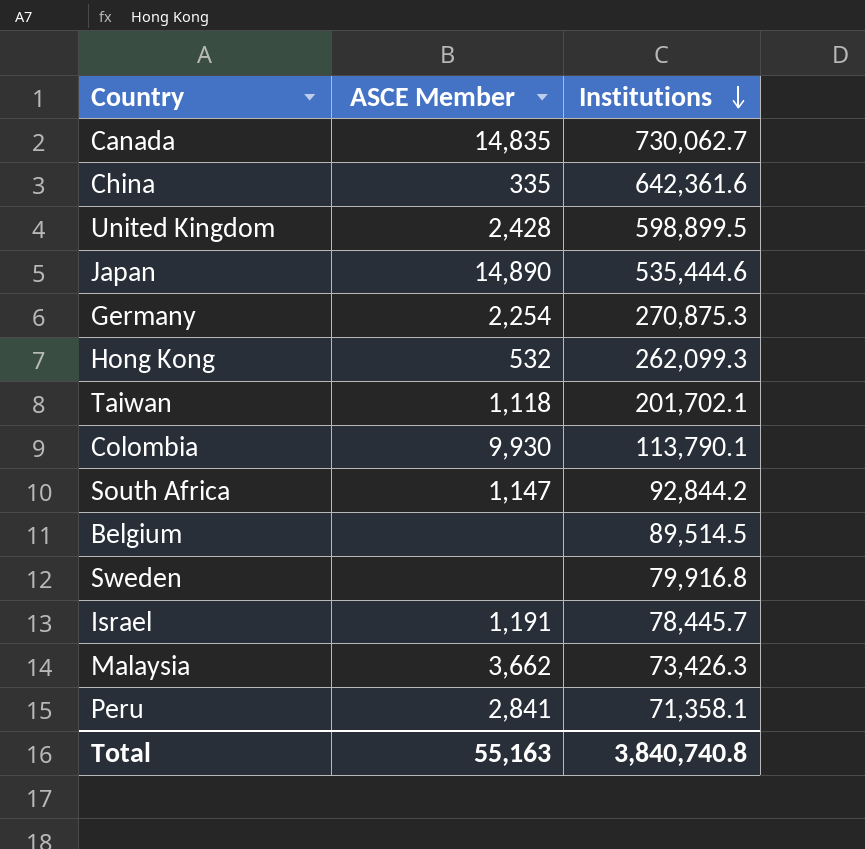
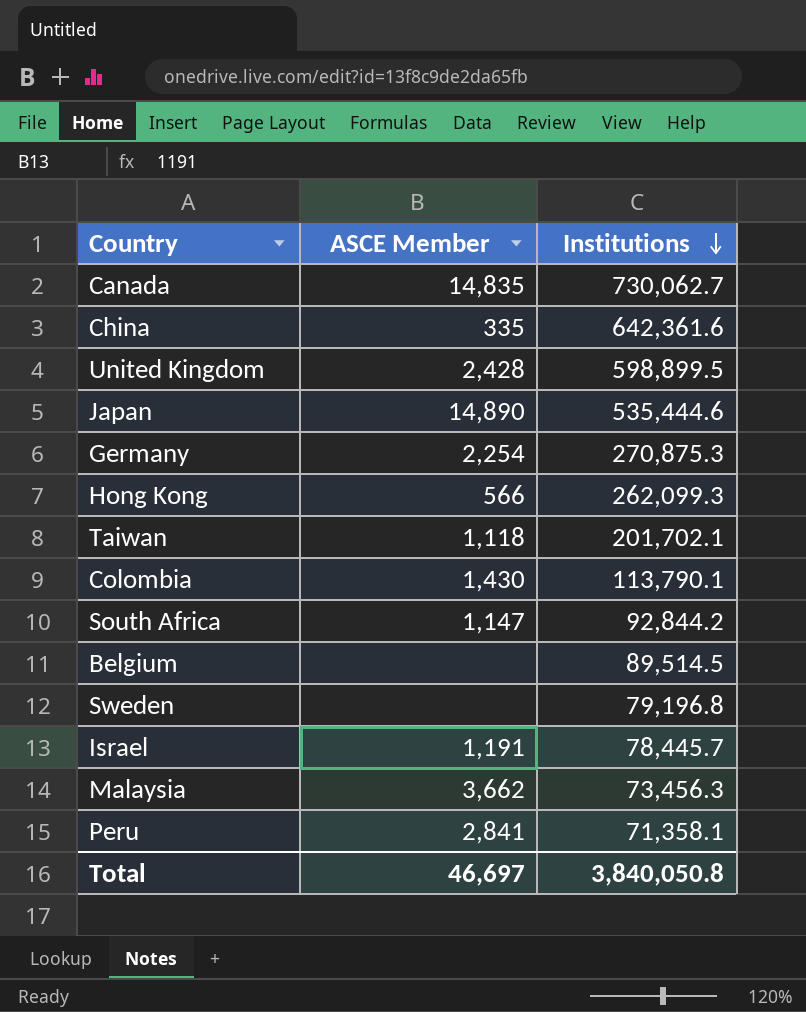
Hong Kong | ASCE Member: 532 -> 566
Colombia | ASCE Member: 9,930 -> 1,430
Sweden | Institutions: 79,916.8 -> 79,196.8
Malaysia | Institutions: 73,426.3 -> 73,456.3
Total | ASCE Member: 55,163 -> 46,697
Total | Institutions: 3,840,740.8 -> 3,840,050.8

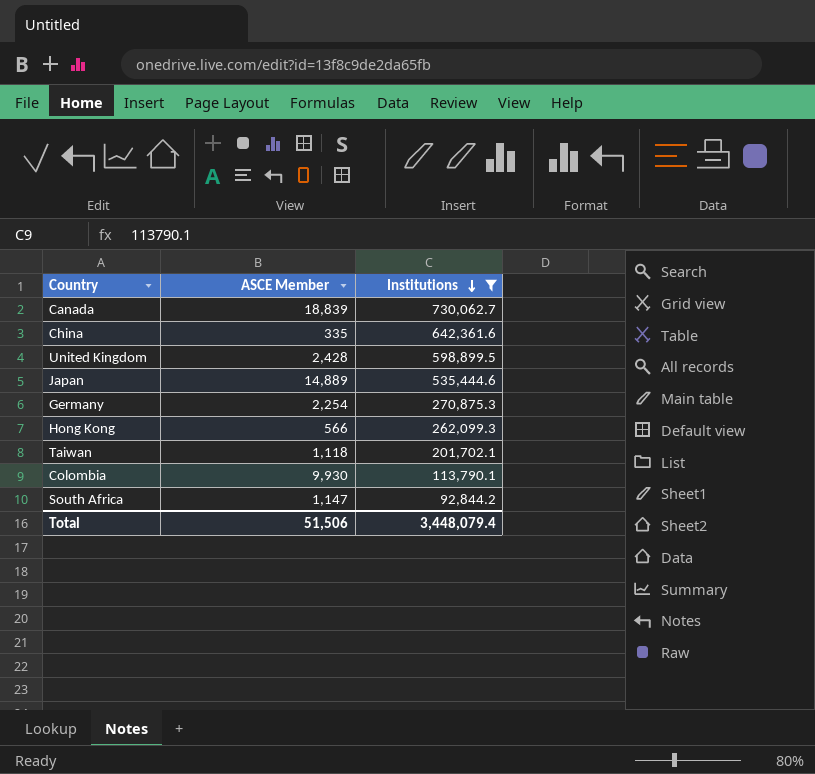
filter: none -> Institutions >= 92,844.2
Canada | ASCE Member: 14,835 -> 18,839
Japan | ASCE Member: 14,890 -> 14,889
Colombia | ASCE Member: 1,430 -> 9,930
Total | ASCE Member: 46,697 -> 51,506
Total | Institutions: 3,840,050.8 -> 3,448,079.4

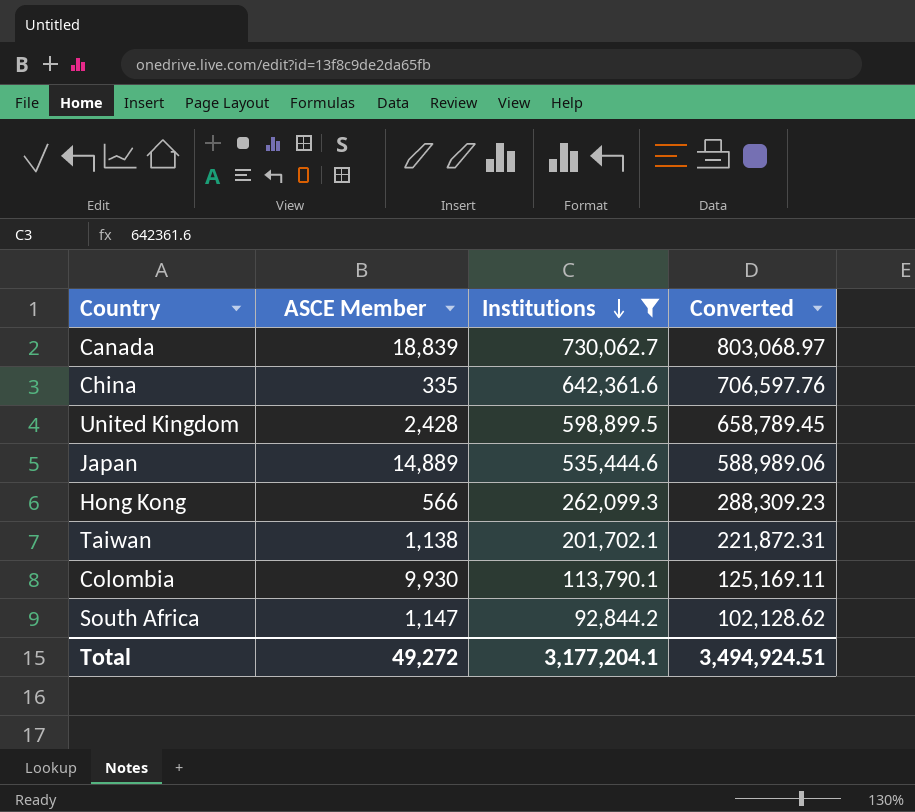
column Converted | formula: none -> [Institutions] * 1.1
row Germany: 2,254 | 270,875.3 -> none
Taiwan | ASCE Member: 1,118 -> 1,138
Total | ASCE Member: 51,506 -> 49,272
Total | Institutions: 3,448,079.4 -> 3,177,204.1

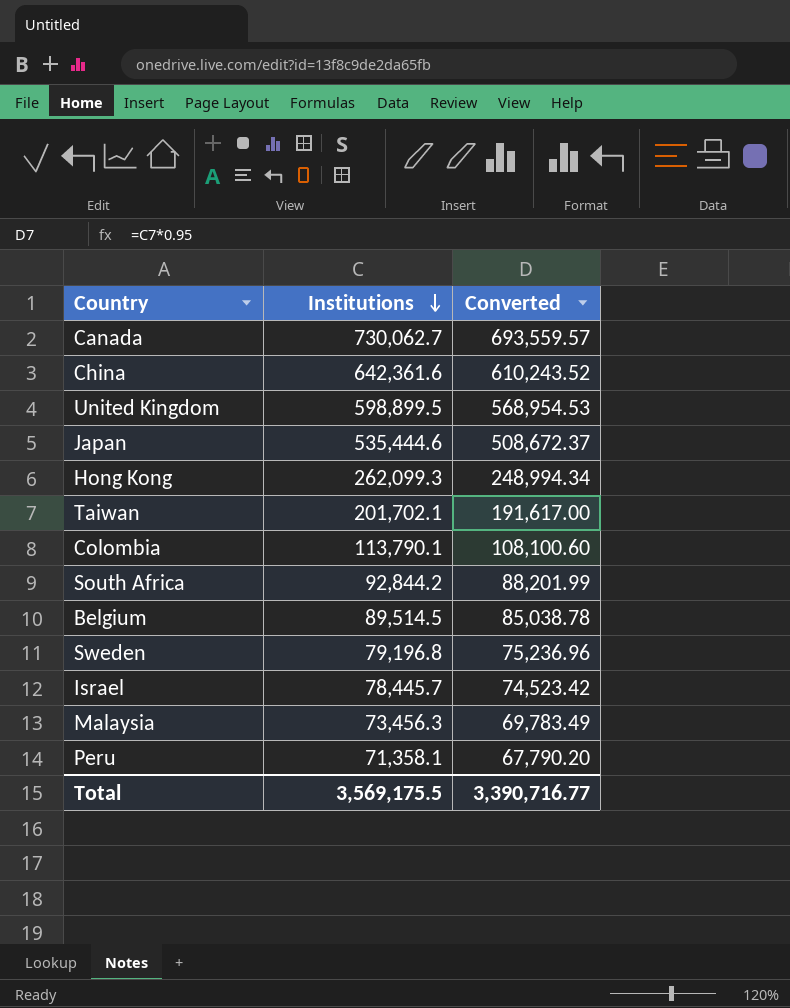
filter: Institutions >= 92,844.2 -> none
column ASCE Member | position: 2 -> none
column Converted | formula: [Institutions] * 1.1 -> [Institutions] * 0.95
Total | Institutions: 3,177,204.1 -> 3,569,175.5
Total | Converted: 3,494,924.51 -> 3,390,716.77

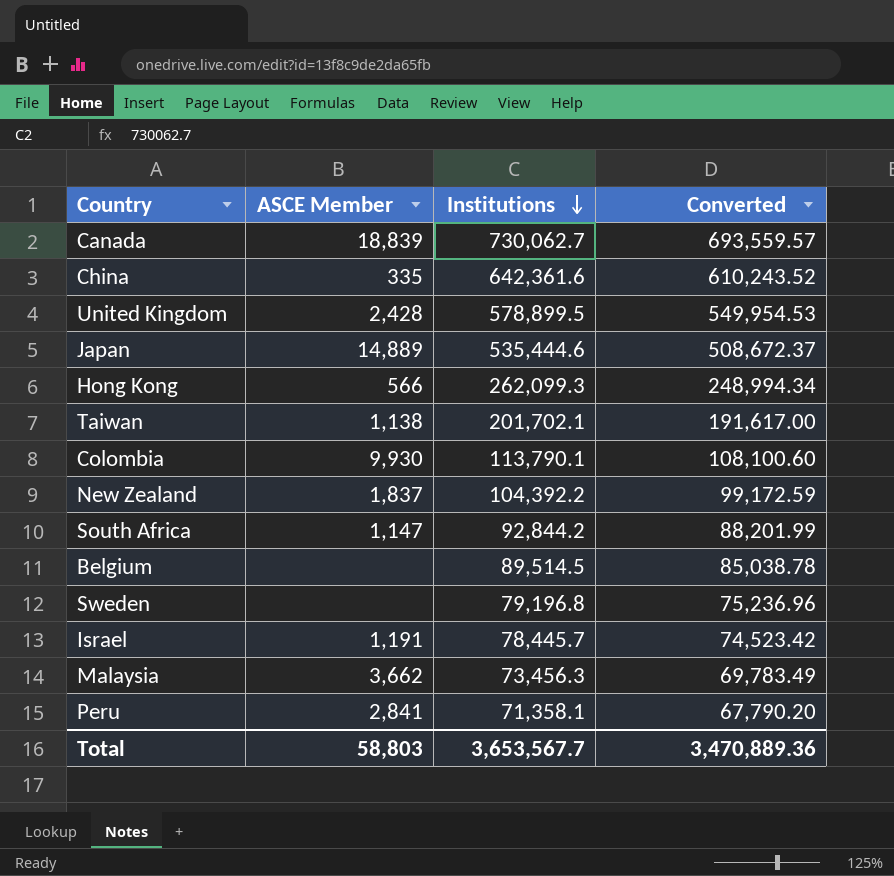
column ASCE Member | position: none -> 2
United Kingdom | Institutions: 598,899.5 -> 578,899.5
United Kingdom | Converted: 568,954.53 -> 549,954.53
row New Zealand: none -> 1,837 | 104,392.2 | 99,172.59
Total | Institutions: 3,569,175.5 -> 3,653,567.7
Total | Converted: 3,390,716.77 -> 3,470,889.36

